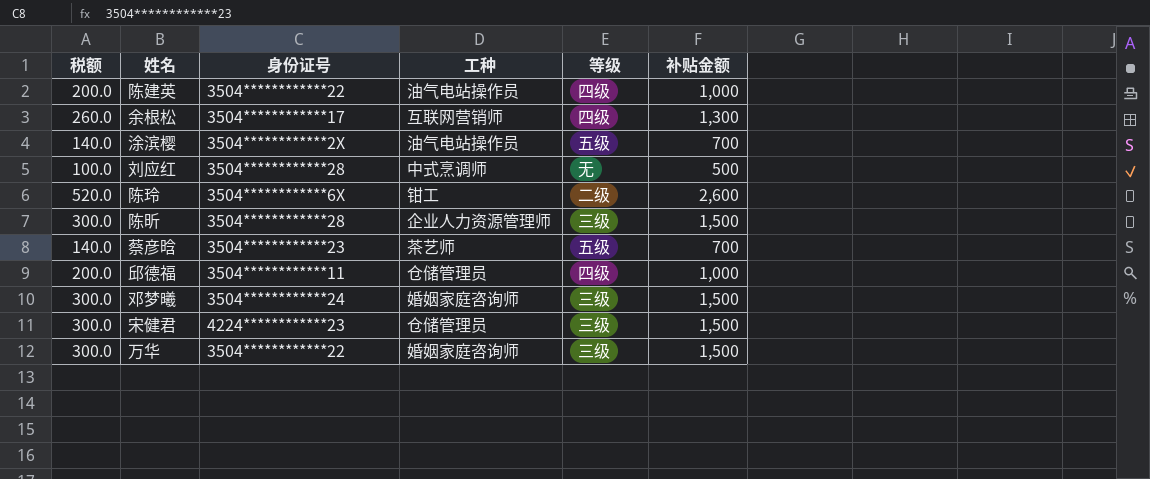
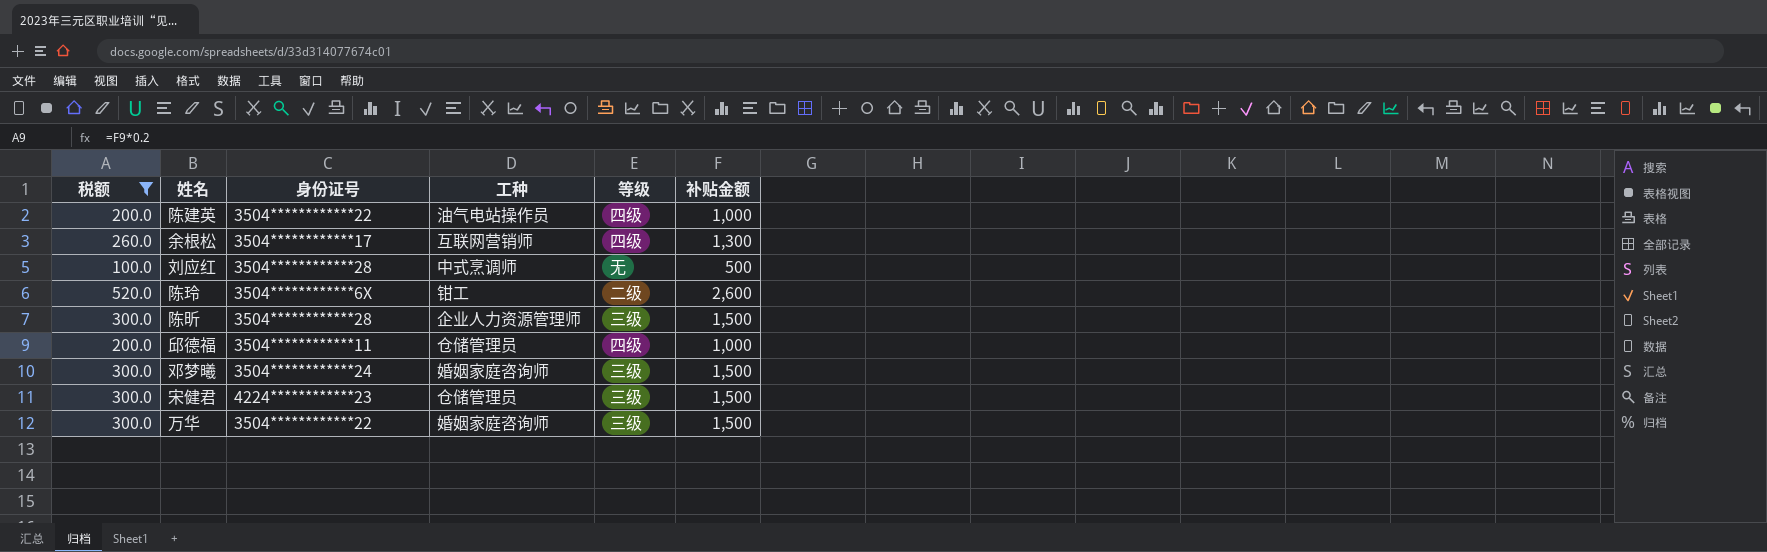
filter: none -> 税额 != 140.0

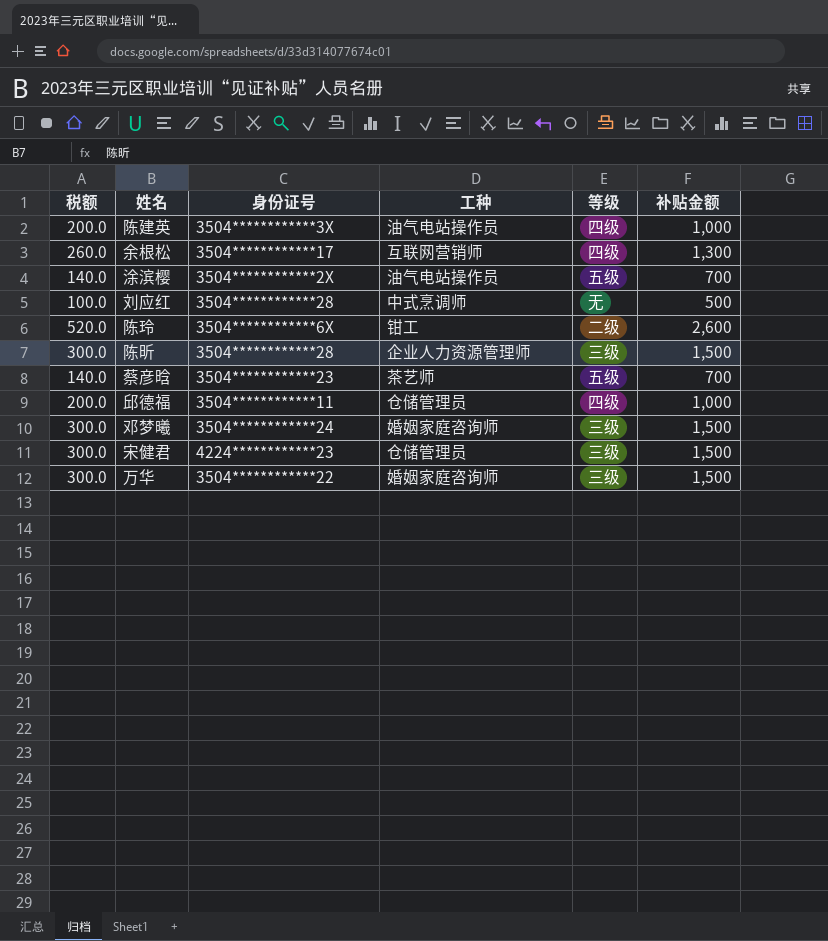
filter: 税额 != 140.0 -> none
陈建英 | 身份证号: 3504************22 -> 3504************3X

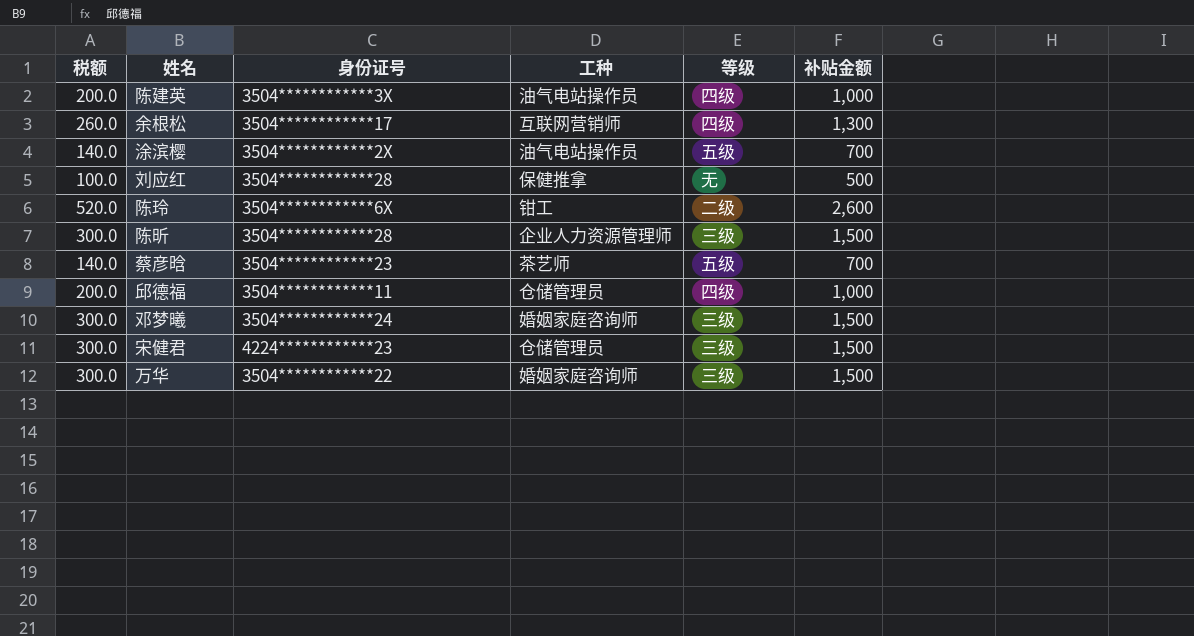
刘应红 | 工种: 中式烹调师 -> 保健推拿

